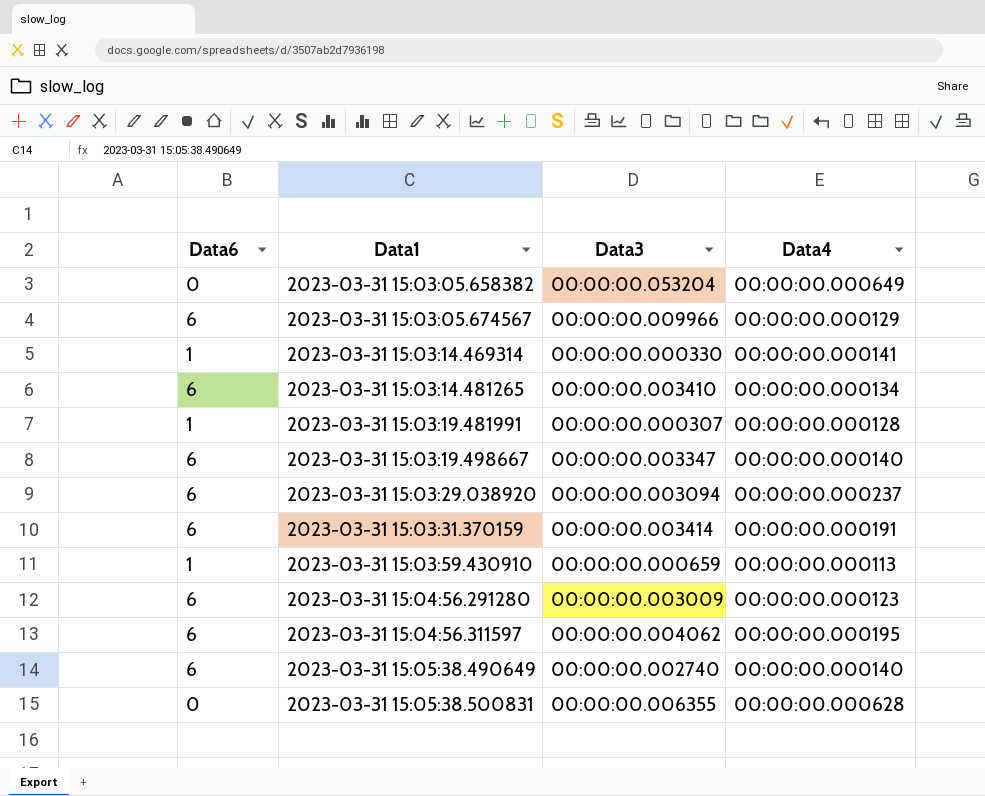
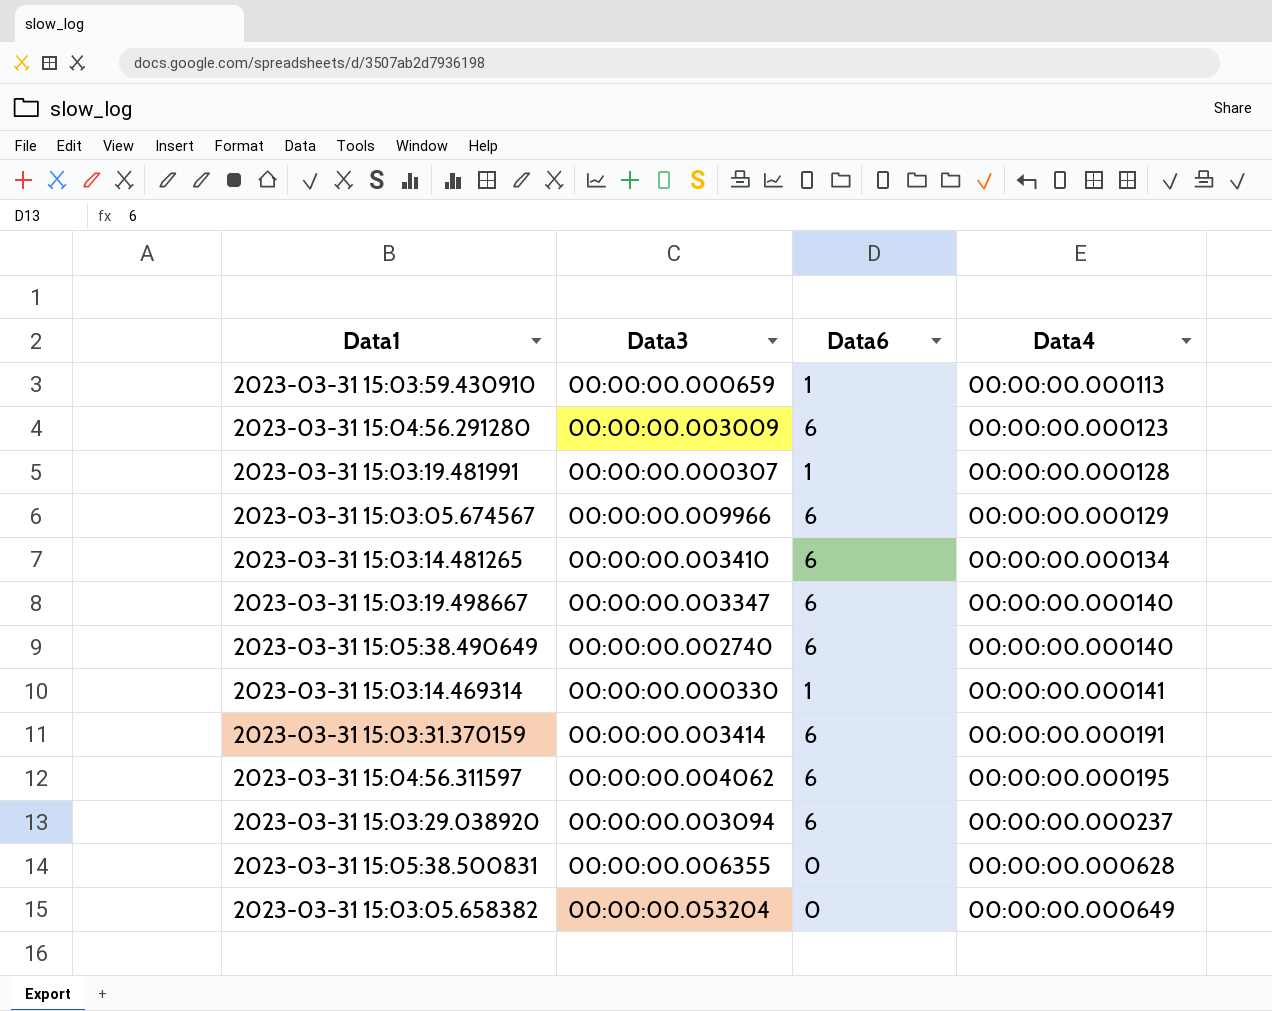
row order: Data1 ascending -> Data4 ascending
column Data6 | position: 1 -> 3

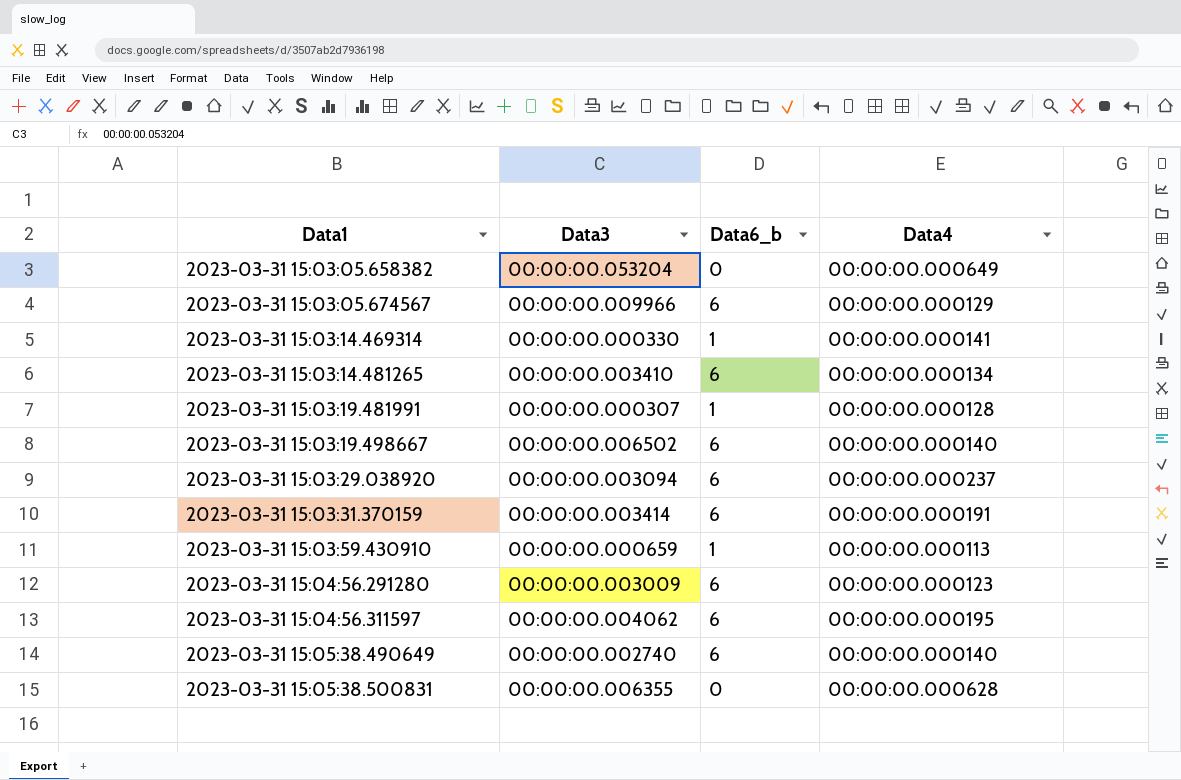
row order: Data4 ascending -> Data1 ascending
column name: Data6 -> Data6_b
2023-03-31 15:03:19.498667 | Data3: 00:00:00.003347 -> 00:00:00.006502

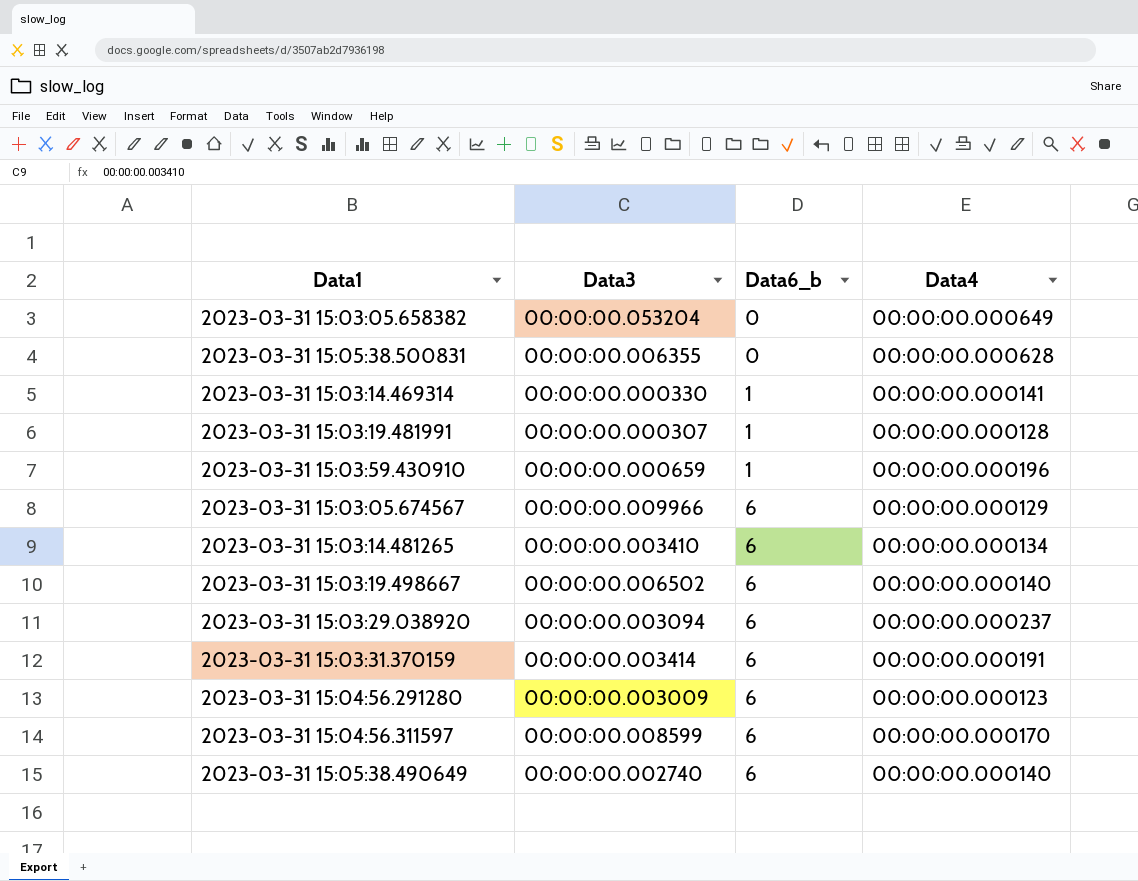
row order: Data1 ascending -> Data6_b ascending
2023-03-31 15:03:59.430910 | Data4: 00:00:00.000113 -> 00:00:00.000196
2023-03-31 15:04:56.311597 | Data3: 00:00:00.004062 -> 00:00:00.008599
2023-03-31 15:04:56.311597 | Data4: 00:00:00.000195 -> 00:00:00.000170

